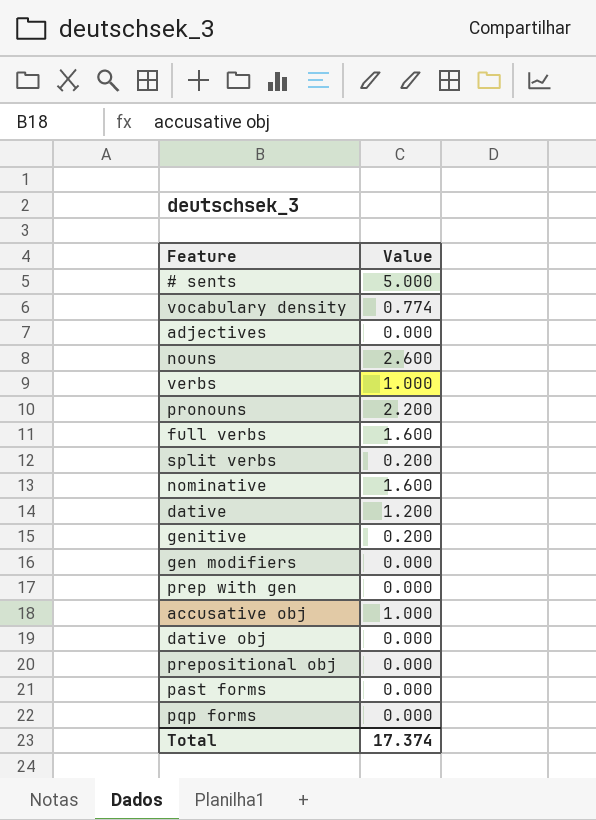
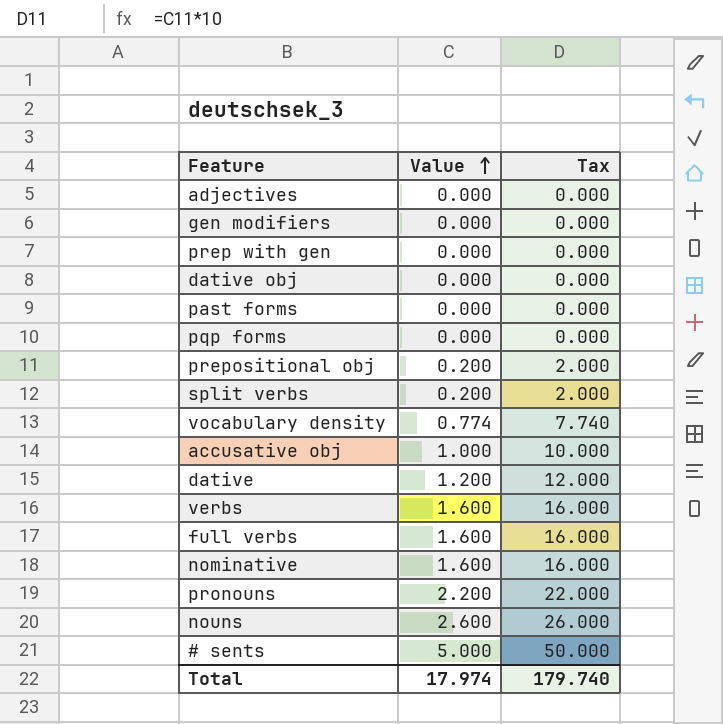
row order: none -> Value ascending
column Tax | formula: none -> [Value] * 10
row genitive: 0.200 -> none
prepositional obj | Value: 0.000 -> 0.200
verbs | Value: 1.000 -> 1.600
Total | Value: 17.374 -> 17.974

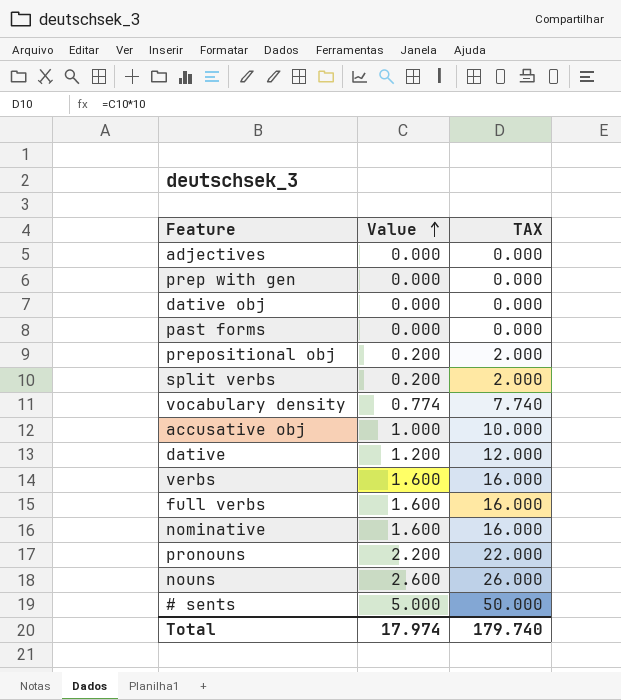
column name: Tax -> TAX
row gen modifiers: 0.000 | 0.000 -> none
row pqp forms: 0.000 | 0.000 -> none

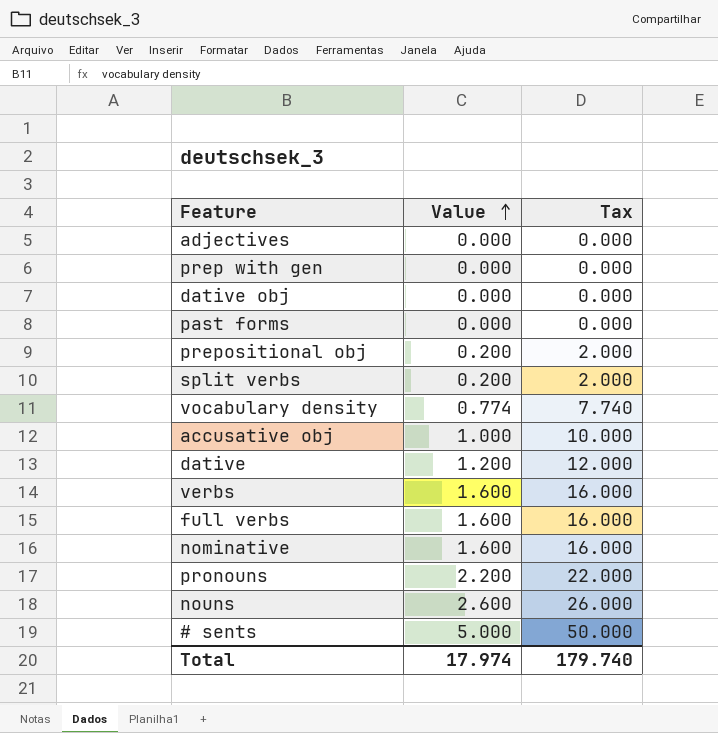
column name: TAX -> Tax

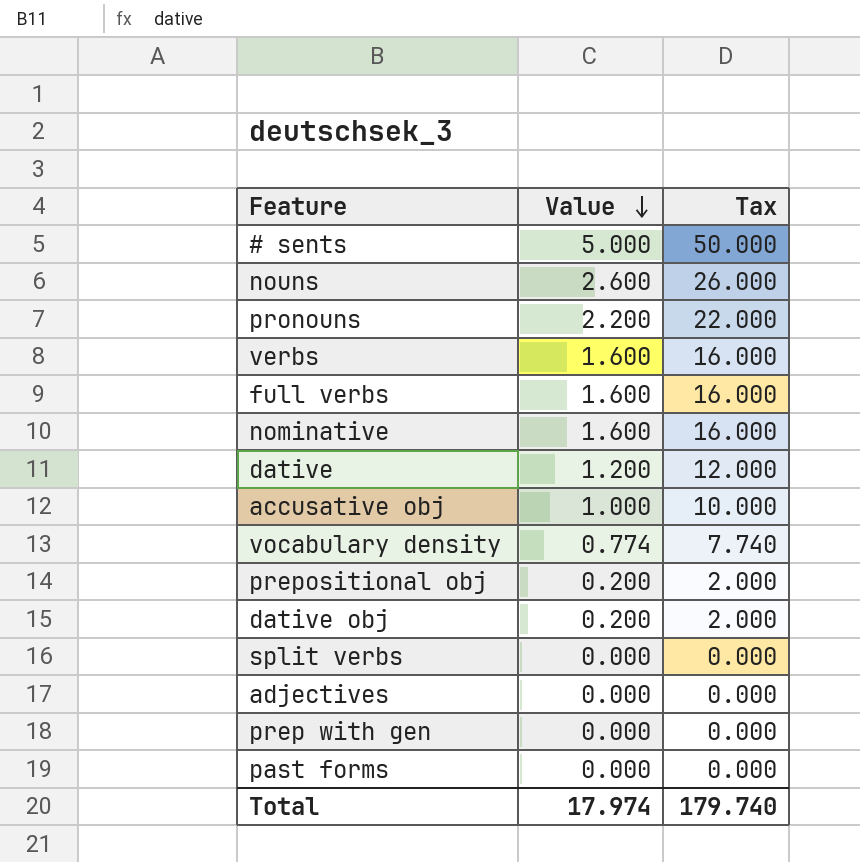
row order: Value ascending -> Value descending
dative obj | Value: 0.000 -> 0.200
dative obj | Tax: 0.000 -> 2.000
split verbs | Value: 0.200 -> 0.000
split verbs | Tax: 2.000 -> 0.000

